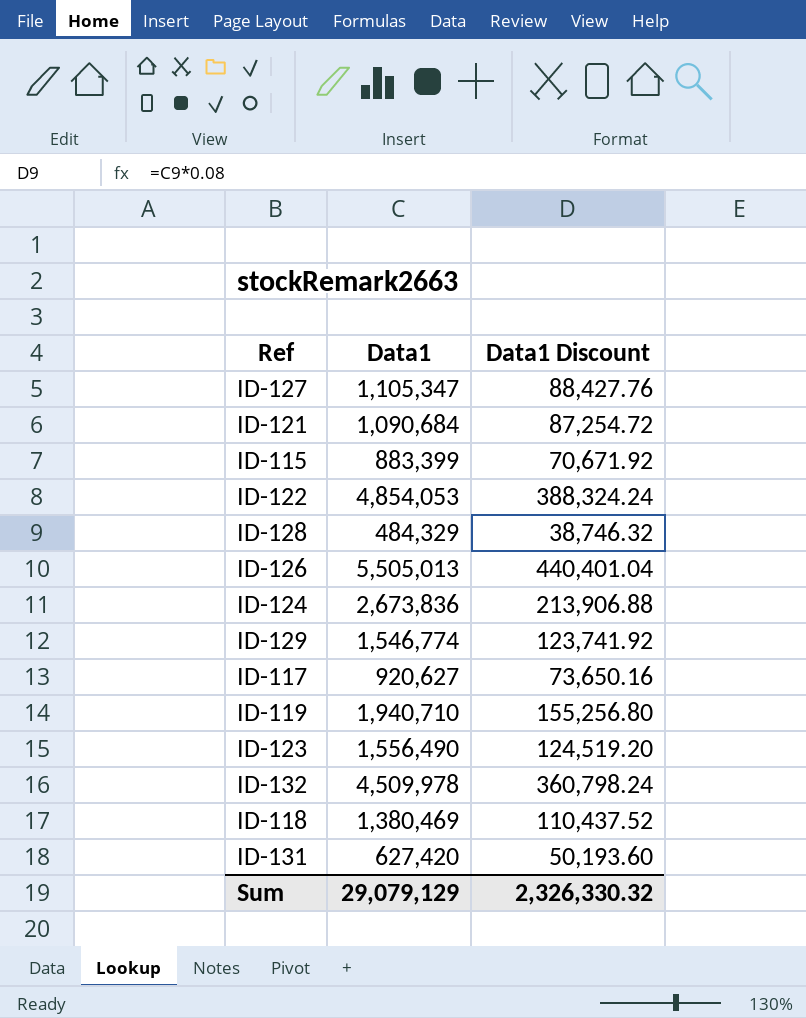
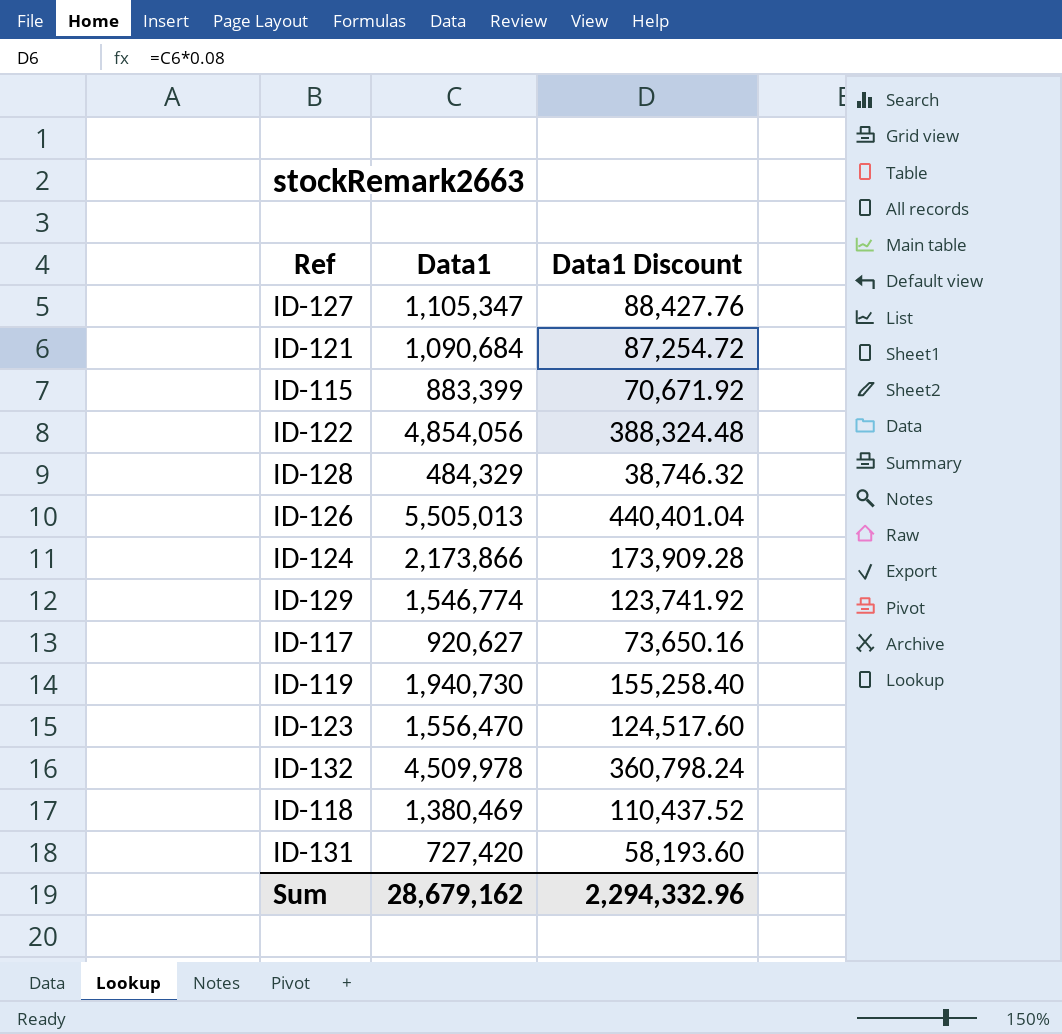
ID-122 | Data1: 4,854,053 -> 4,854,056
ID-122 | Data1 Discount: 388,324.24 -> 388,324.48
ID-124 | Data1: 2,673,836 -> 2,173,866
ID-124 | Data1 Discount: 213,906.88 -> 173,909.28
ID-119 | Data1: 1,940,710 -> 1,940,730
ID-119 | Data1 Discount: 155,256.80 -> 155,258.40
ID-123 | Data1: 1,556,490 -> 1,556,470
ID-123 | Data1 Discount: 124,519.20 -> 124,517.60
ID-131 | Data1: 627,420 -> 727,420
ID-131 | Data1 Discount: 50,193.60 -> 58,193.60
Sum | Data1: 29,079,129 -> 28,679,162
Sum | Data1 Discount: 2,326,330.32 -> 2,294,332.96

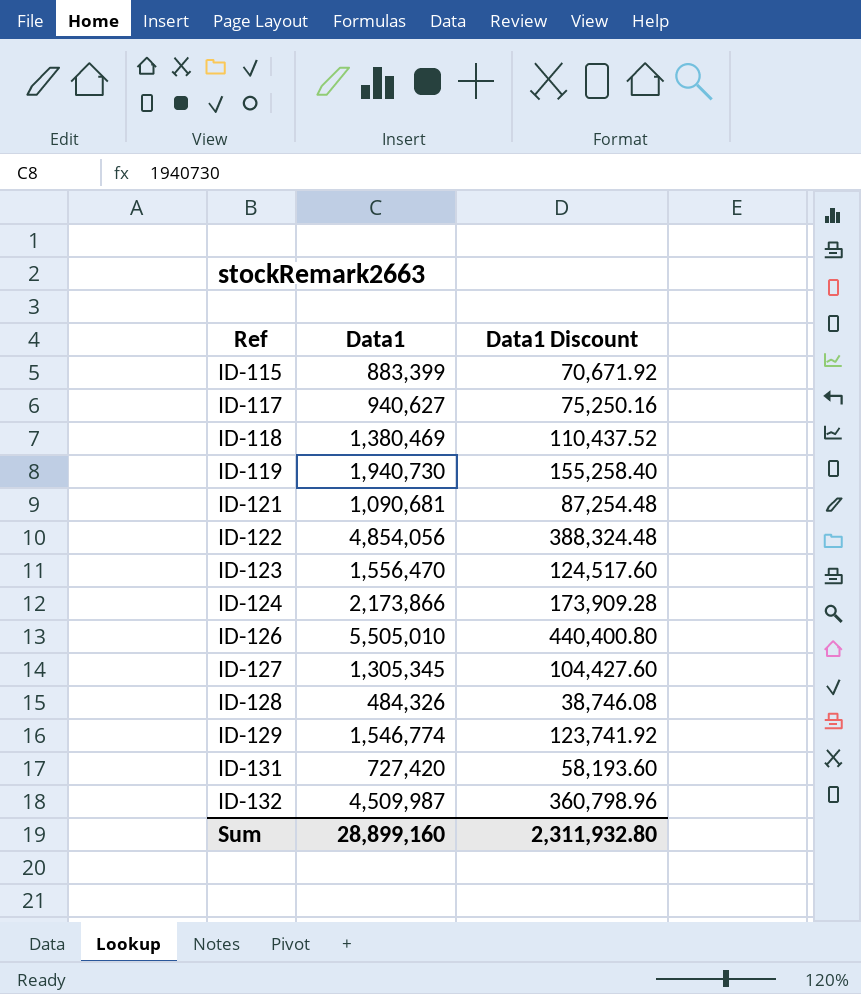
row order: none -> Ref ascending
ID-117 | Data1: 920,627 -> 940,627
ID-117 | Data1 Discount: 73,650.16 -> 75,250.16
ID-121 | Data1: 1,090,684 -> 1,090,681
ID-121 | Data1 Discount: 87,254.72 -> 87,254.48
ID-126 | Data1: 5,505,013 -> 5,505,010
ID-126 | Data1 Discount: 440,401.04 -> 440,400.80
ID-127 | Data1: 1,105,347 -> 1,305,345
ID-127 | Data1 Discount: 88,427.76 -> 104,427.60
ID-128 | Data1: 484,329 -> 484,326
ID-128 | Data1 Discount: 38,746.32 -> 38,746.08
ID-132 | Data1: 4,509,978 -> 4,509,987
ID-132 | Data1 Discount: 360,798.24 -> 360,798.96
Sum | Data1: 28,679,162 -> 28,899,160
Sum | Data1 Discount: 2,294,332.96 -> 2,311,932.80

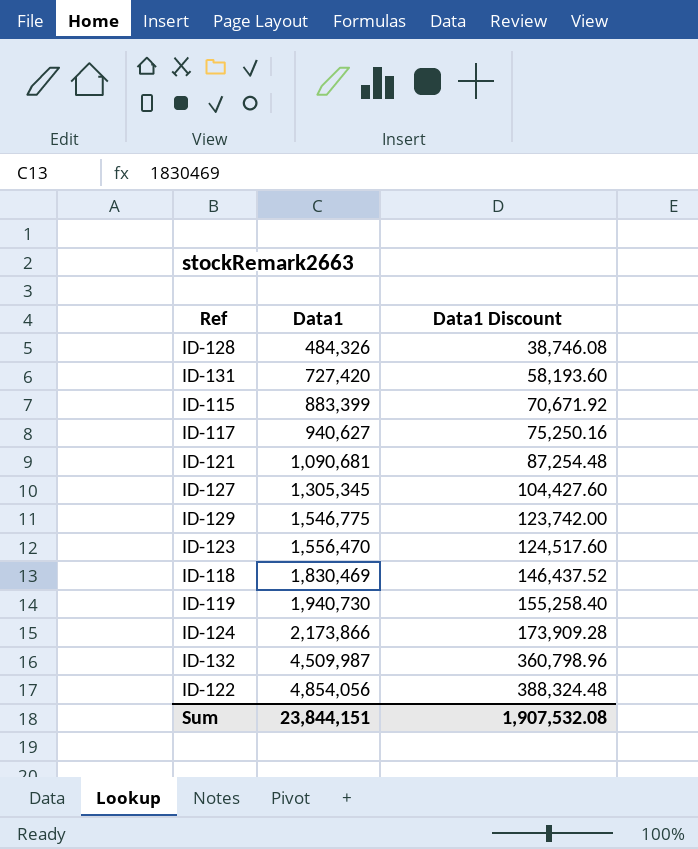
row order: Ref ascending -> Data1 ascending
row ID-126: 5,505,010 | 440,400.80 -> none
ID-129 | Data1: 1,546,774 -> 1,546,775
ID-129 | Data1 Discount: 123,741.92 -> 123,742.00
ID-118 | Data1: 1,380,469 -> 1,830,469
ID-118 | Data1 Discount: 110,437.52 -> 146,437.52
Sum | Data1: 28,899,160 -> 23,844,151
Sum | Data1 Discount: 2,311,932.80 -> 1,907,532.08

